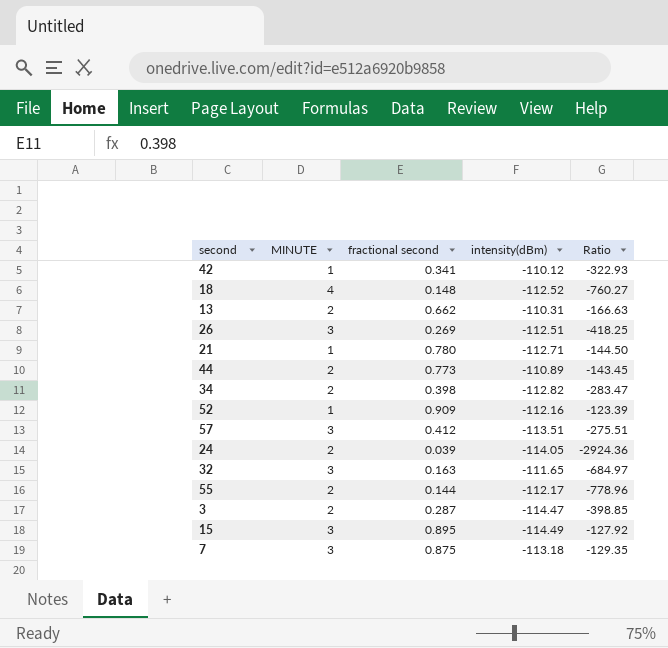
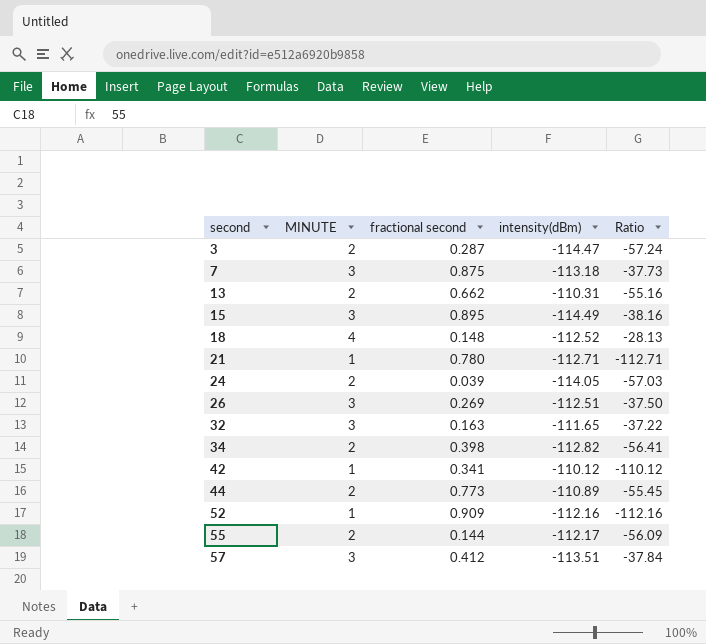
row order: none -> second ascending
column Ratio | formula: [intensity(dBm)] / [fractional second] -> [intensity(dBm)] / [MINUTE]

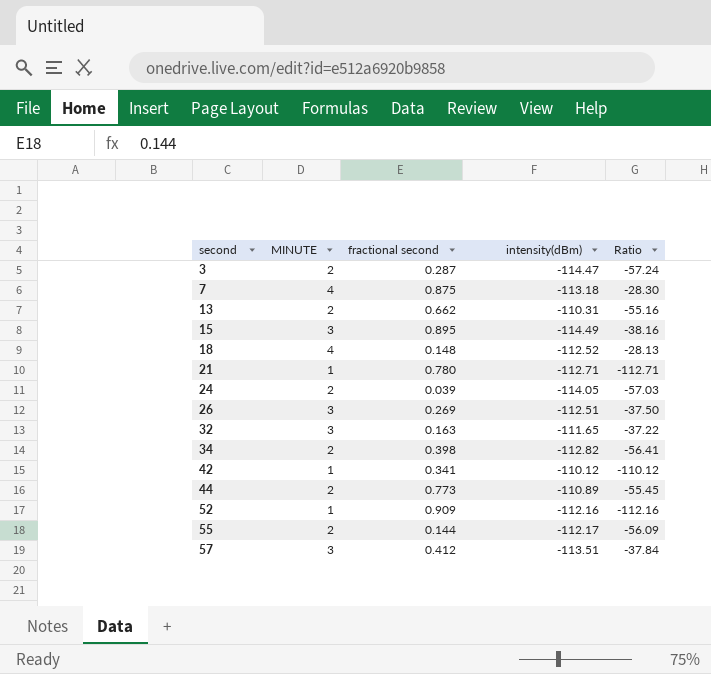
7 | MINUTE: 3 -> 4
7 | Ratio: -37.73 -> -28.30

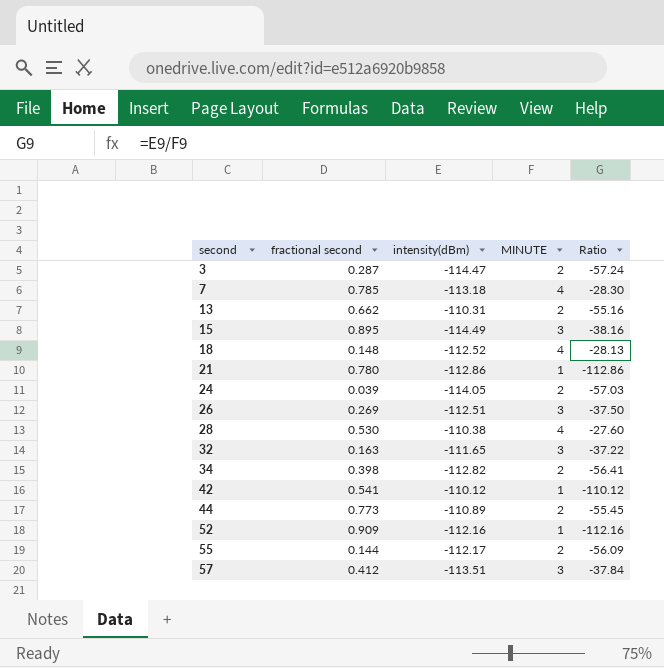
column MINUTE | position: 2 -> 4
7 | fractional second: 0.875 -> 0.785
21 | intensity(dBm): -112.71 -> -112.86
21 | Ratio: -112.71 -> -112.86
row 28: none -> 0.530 | -110.38 | 4 | -27.60
42 | fractional second: 0.341 -> 0.541

